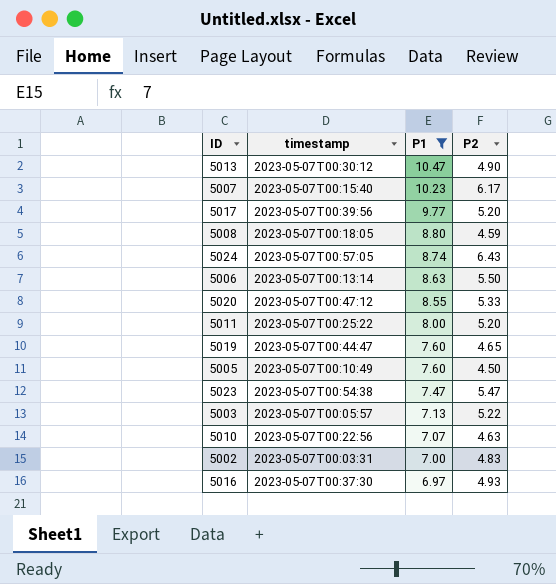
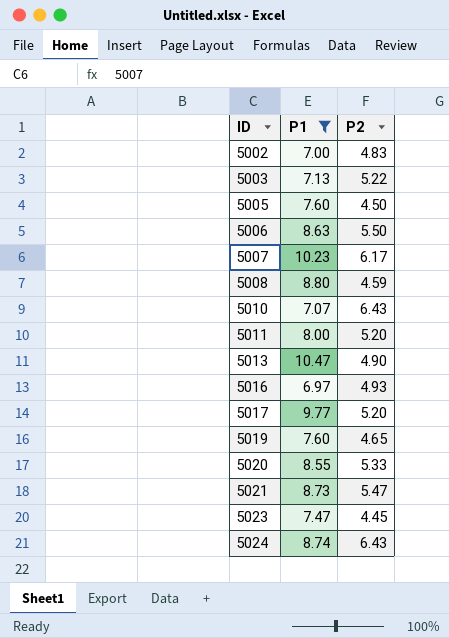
row order: P1 descending -> ID ascending
column timestamp | position: 2 -> none
5010 | P2: 4.63 -> 6.43
row 5021: none -> 8.73 | 5.47
5023 | P2: 5.47 -> 4.45

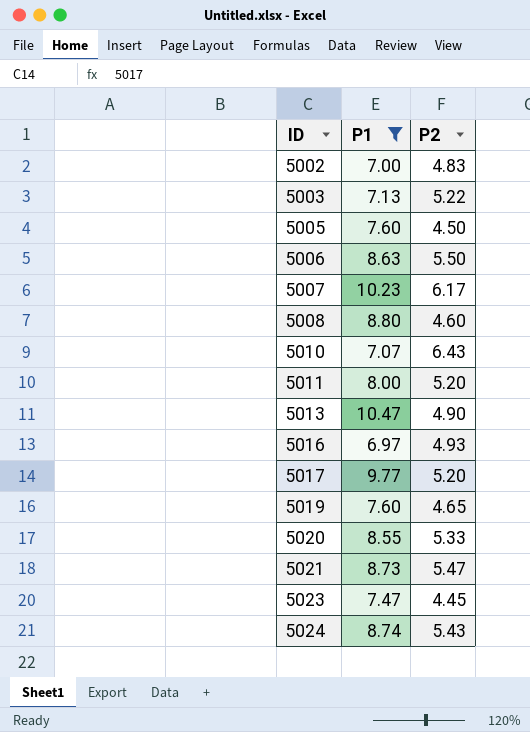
5008 | P2: 4.59 -> 4.60
5024 | P2: 6.43 -> 5.43

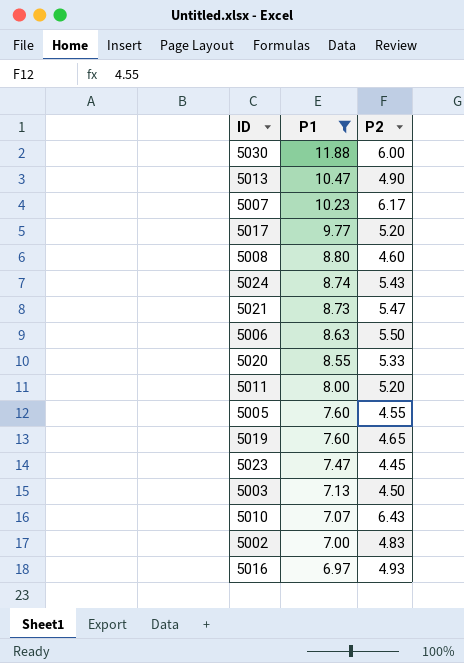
row order: ID ascending -> P1 descending
row 5030: none -> 11.88 | 6.00
5005 | P2: 4.50 -> 4.55
5003 | P2: 5.22 -> 4.50

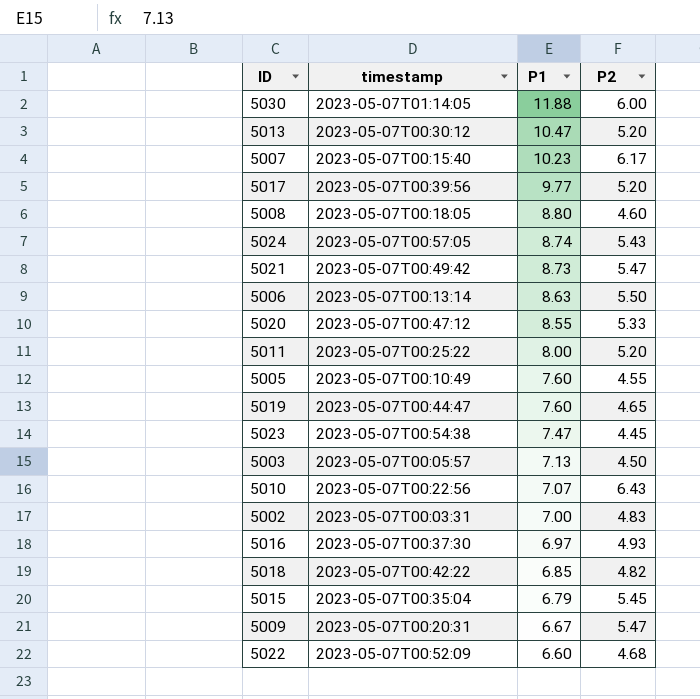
filter: P1 >= 6.97 -> none
column timestamp | position: none -> 2
5013 | P2: 4.90 -> 5.20

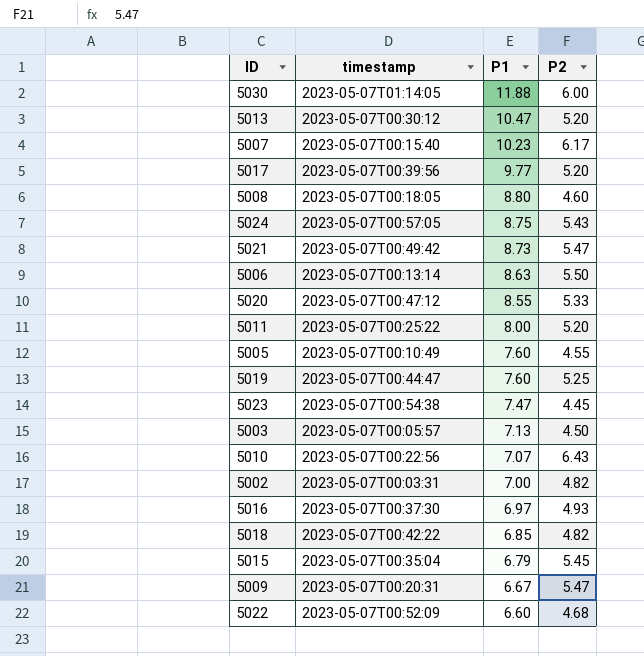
5024 | P1: 8.74 -> 8.75
5019 | P2: 4.65 -> 5.25
5002 | P2: 4.83 -> 4.82

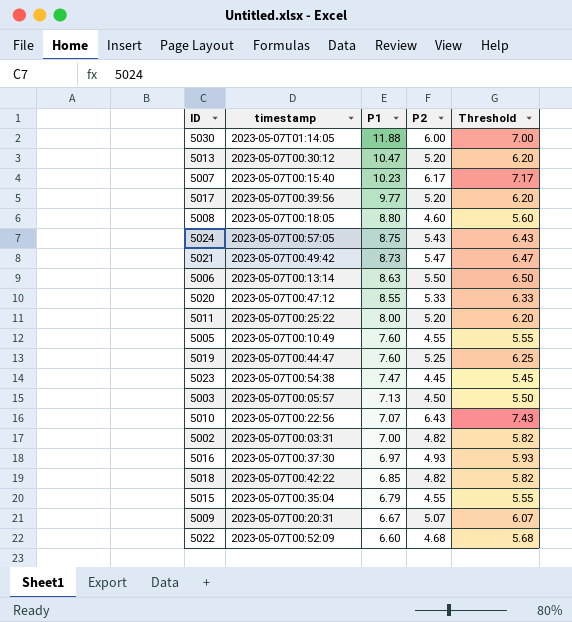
column Threshold | formula: none -> [P2] + 1
5015 | P2: 5.45 -> 4.55
5009 | P2: 5.47 -> 5.07

